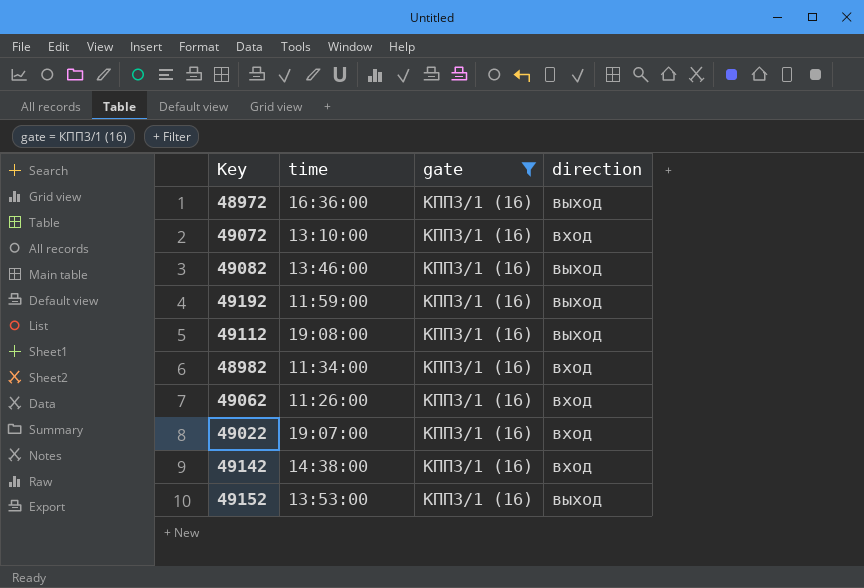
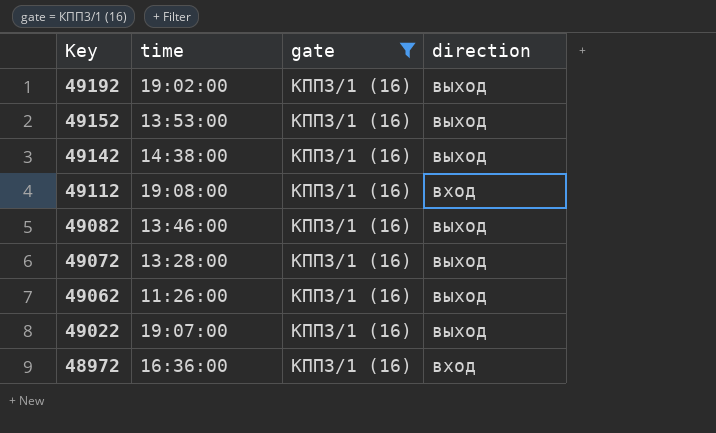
row order: none -> Key descending
row 48982: 11:34:00 | КПП3/1 (16) | вход -> none
49192 | time: 11:59:00 -> 19:02:00
49142 | direction: вход -> выход
49112 | direction: выход -> вход
49072 | time: 13:10:00 -> 13:28:00
49072 | direction: вход -> выход
49062 | direction: вход -> выход
49022 | direction: вход -> выход
48972 | direction: выход -> вход

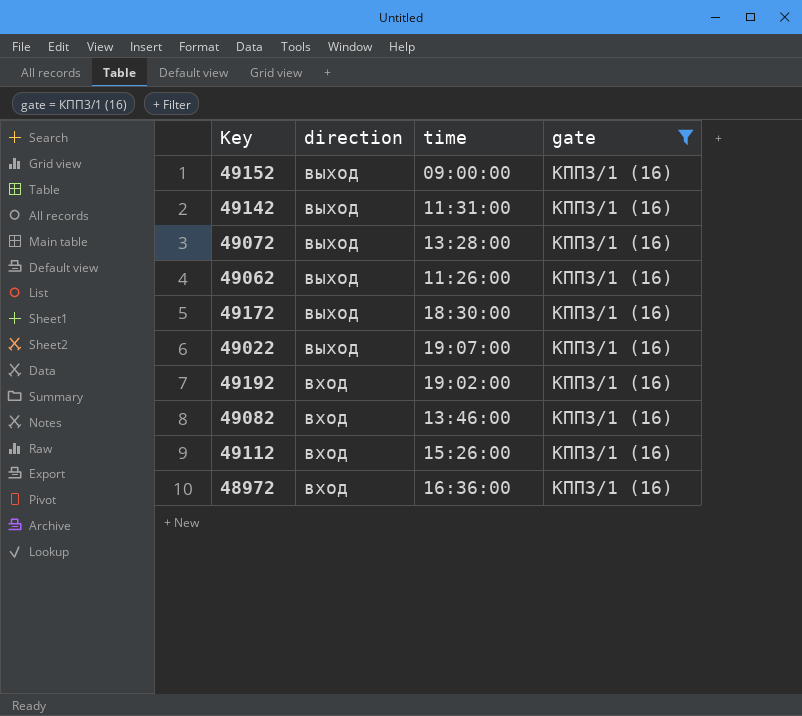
row order: Key descending -> direction descending
column direction | position: 4 -> 2
49152 | time: 13:53:00 -> 09:00:00
49142 | time: 14:38:00 -> 11:31:00
row 49172: none -> выход | 18:30:00 | КПП3/1 (16)
49192 | direction: выход -> вход
49082 | direction: выход -> вход
49112 | time: 19:08:00 -> 15:26:00

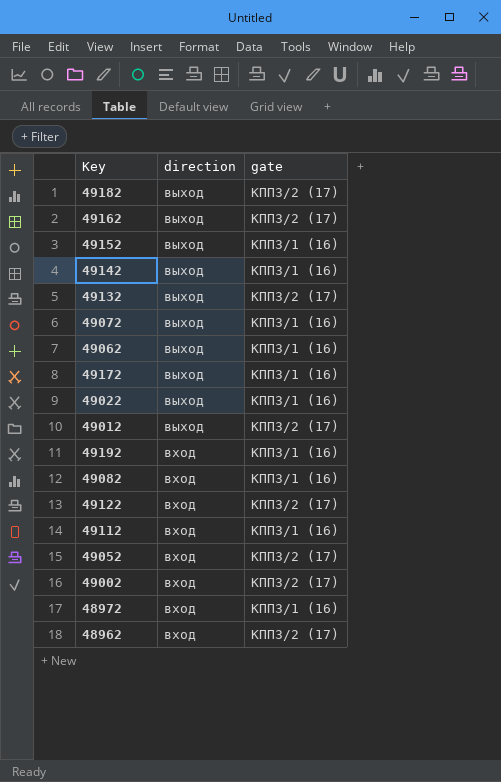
filter: gate = КПП3/1 (16) -> none
column time | position: 3 -> none

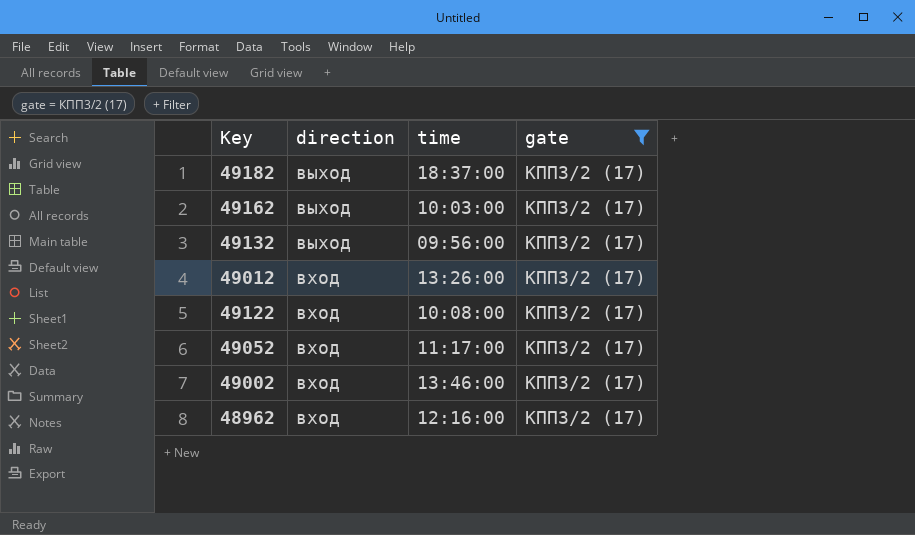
filter: none -> gate = КПП3/2 (17)
column time | position: none -> 3
49012 | direction: выход -> вход

